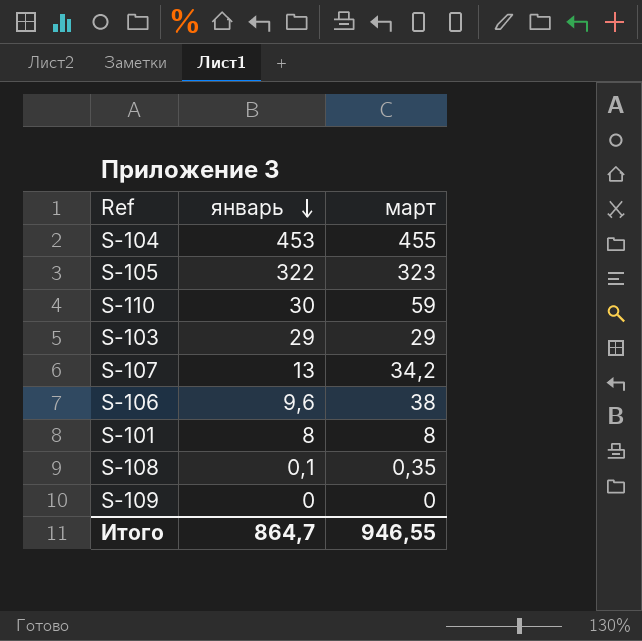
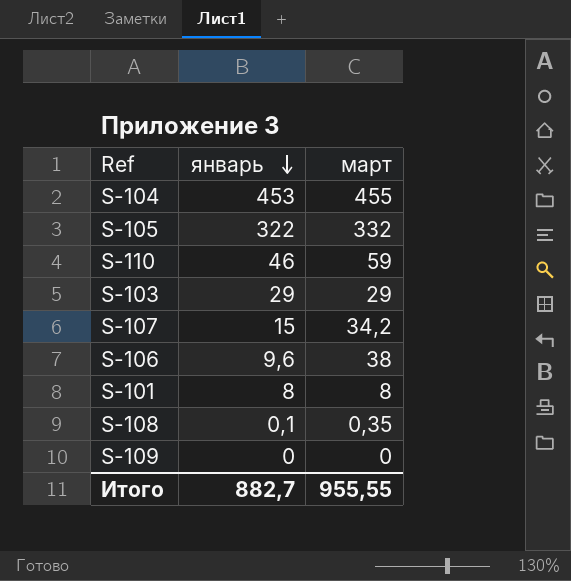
S-105 | март: 323 -> 332
S-110 | январь: 30 -> 46
S-107 | январь: 13 -> 15
Итого | январь: 864,7 -> 882,7
Итого | март: 946,55 -> 955,55

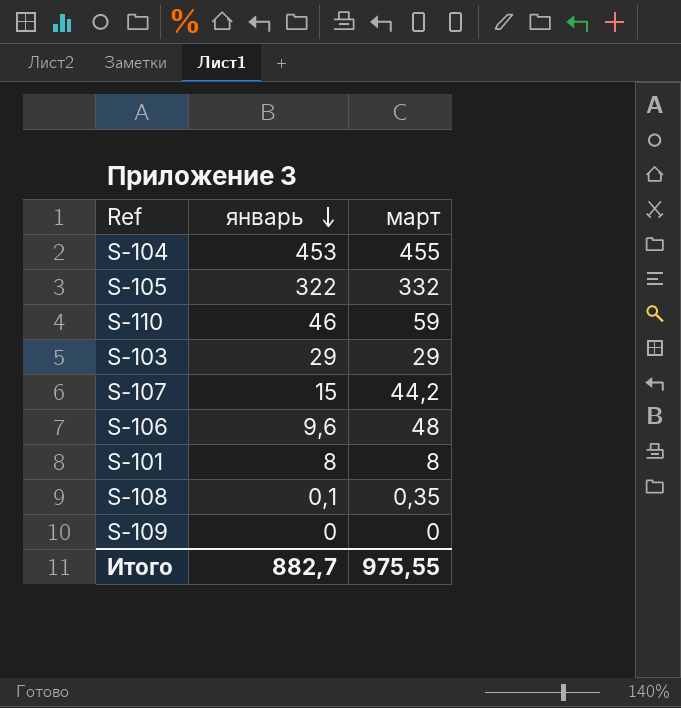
S-107 | март: 34,2 -> 44,2
S-106 | март: 38 -> 48
Итого | март: 955,55 -> 975,55

